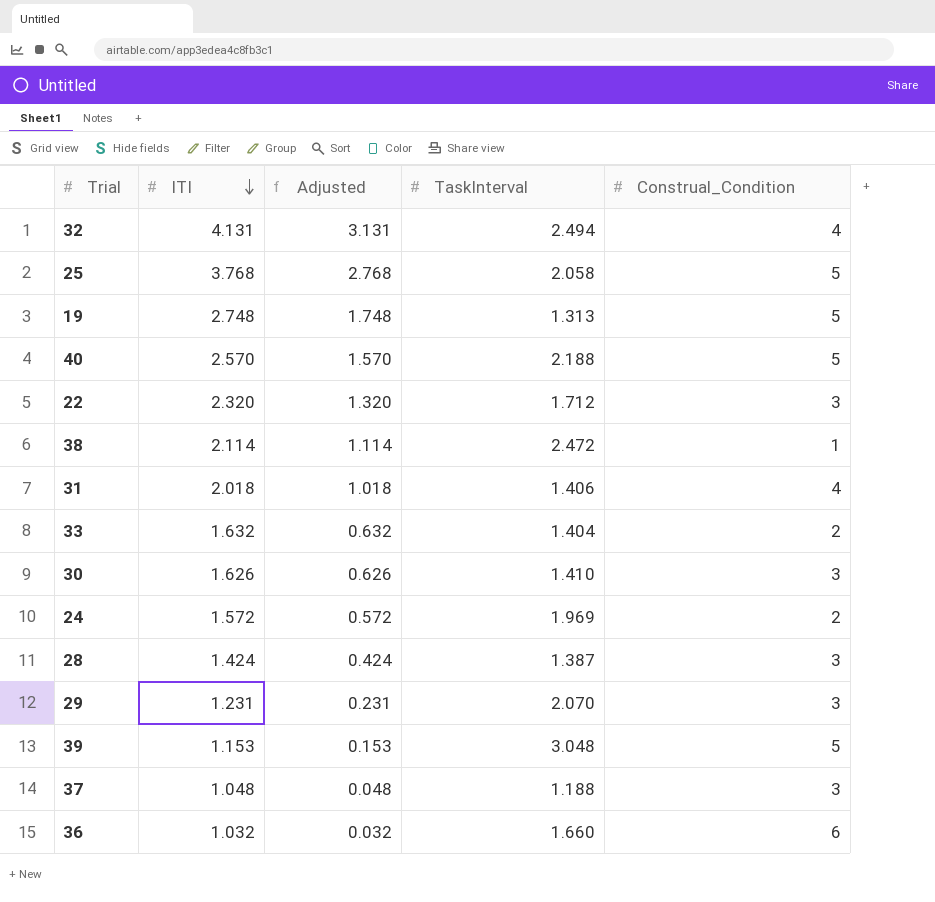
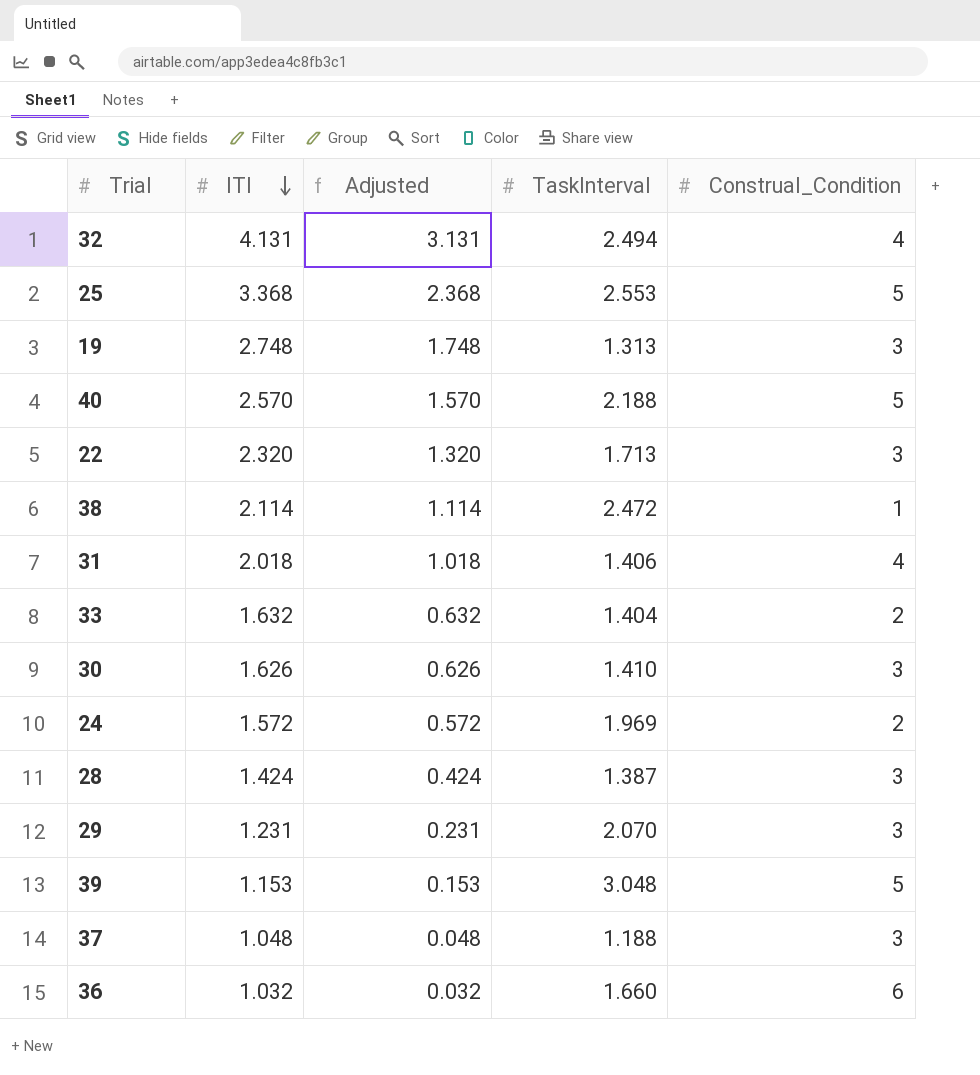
25 | ITI: 3.768 -> 3.368
25 | Adjusted: 2.768 -> 2.368
25 | TaskInterval: 2.058 -> 2.553
19 | Construal_Condition: 5 -> 3
22 | TaskInterval: 1.712 -> 1.713

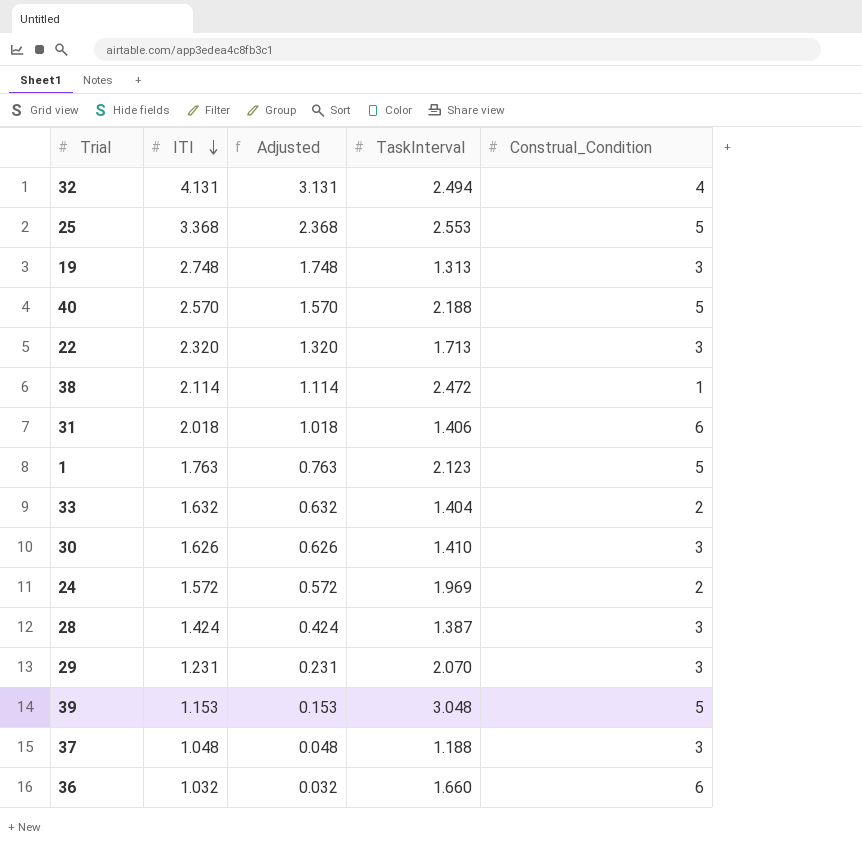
31 | Construal_Condition: 4 -> 6
row 1: none -> 1.763 | 0.763 | 2.123 | 5

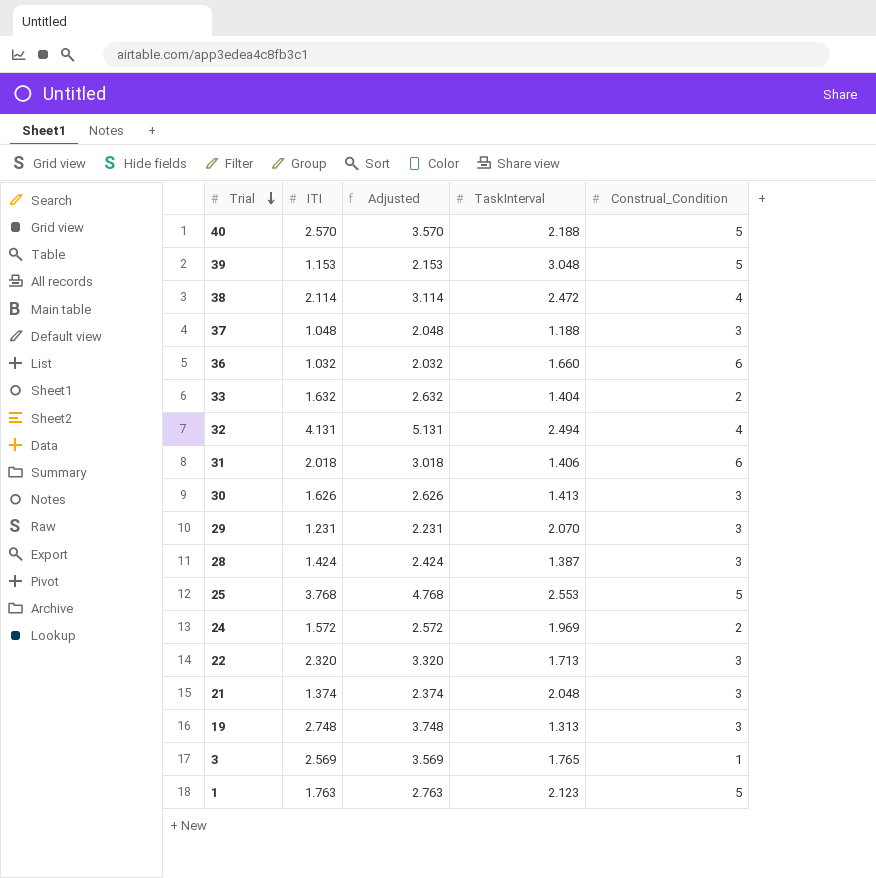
row order: ITI descending -> Trial descending
column Adjusted | formula: [ITI] - 1 -> [ITI] + 1
38 | Construal_Condition: 1 -> 4
30 | TaskInterval: 1.410 -> 1.413
25 | ITI: 3.368 -> 3.768
row 21: none -> 1.374 | 2.374 | 2.048 | 3
row 3: none -> 2.569 | 3.569 | 1.765 | 1

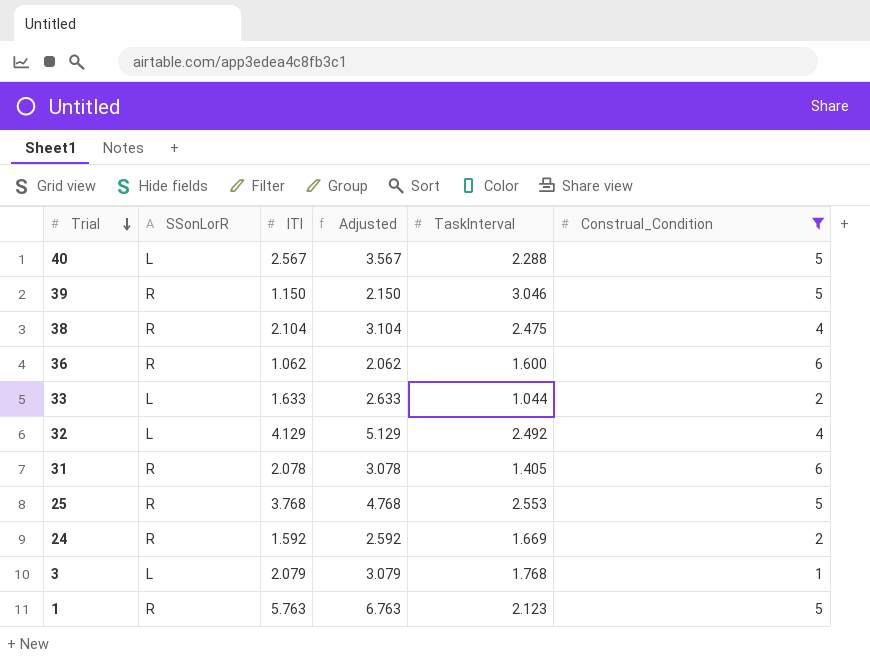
filter: none -> Construal_Condition != 3
column SSonLorR | position: none -> 2
40 | ITI: 2.570 -> 2.567
40 | Adjusted: 3.570 -> 3.567
40 | TaskInterval: 2.188 -> 2.288
39 | ITI: 1.153 -> 1.150
39 | Adjusted: 2.153 -> 2.150
39 | TaskInterval: 3.048 -> 3.046
38 | ITI: 2.114 -> 2.104
38 | Adjusted: 3.114 -> 3.104
38 | TaskInterval: 2.472 -> 2.475
36 | ITI: 1.032 -> 1.062
36 | Adjusted: 2.032 -> 2.062
36 | TaskInterval: 1.660 -> 1.600
33 | ITI: 1.632 -> 1.633
33 | Adjusted: 2.632 -> 2.633
33 | TaskInterval: 1.404 -> 1.044
32 | ITI: 4.131 -> 4.129
32 | Adjusted: 5.131 -> 5.129
32 | TaskInterval: 2.494 -> 2.492
31 | ITI: 2.018 -> 2.078
31 | Adjusted: 3.018 -> 3.078
31 | TaskInterval: 1.406 -> 1.405
24 | ITI: 1.572 -> 1.592
24 | Adjusted: 2.572 -> 2.592
24 | TaskInterval: 1.969 -> 1.669
3 | ITI: 2.569 -> 2.079
3 | Adjusted: 3.569 -> 3.079
3 | TaskInterval: 1.765 -> 1.768
1 | ITI: 1.763 -> 5.763
1 | Adjusted: 2.763 -> 6.763

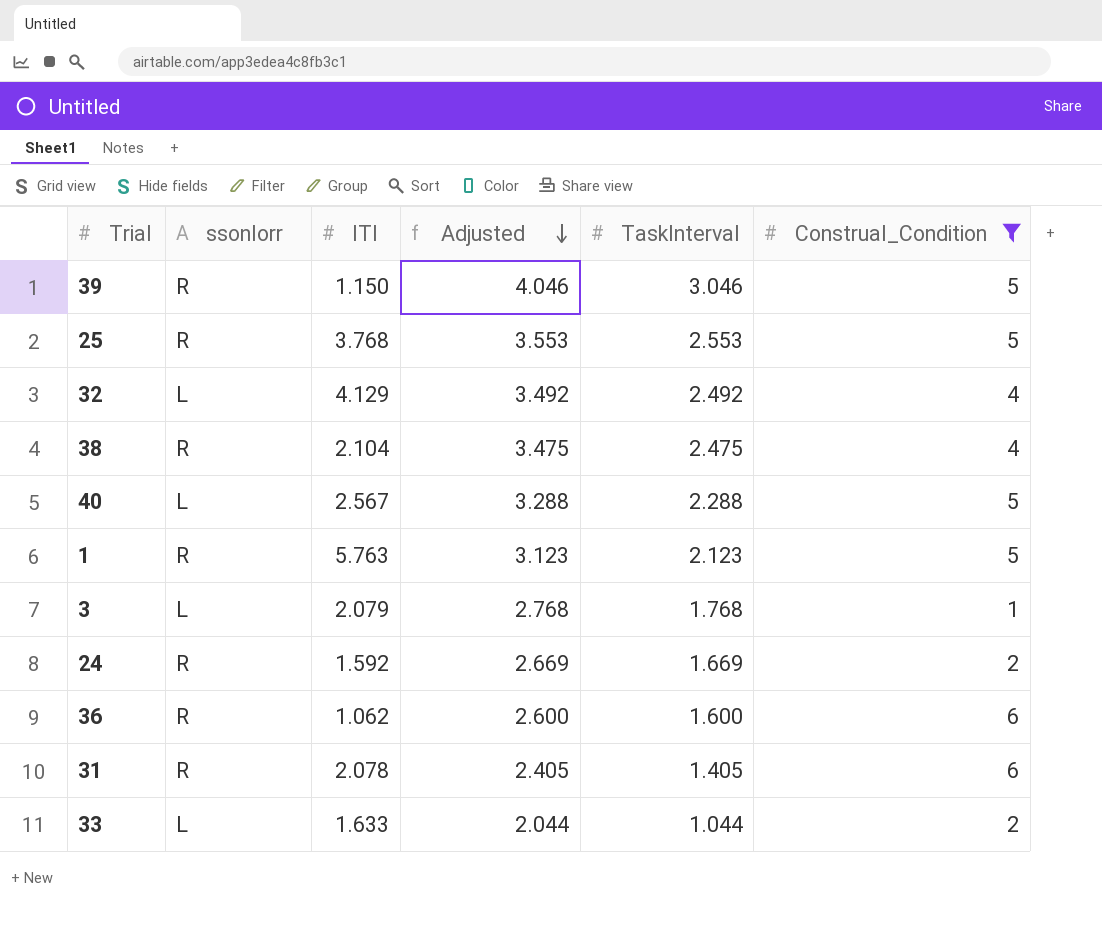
row order: Trial descending -> Adjusted descending
column name: SSonLorR -> ssonlorr
column Adjusted | formula: [ITI] + 1 -> [TaskInterval] + 1

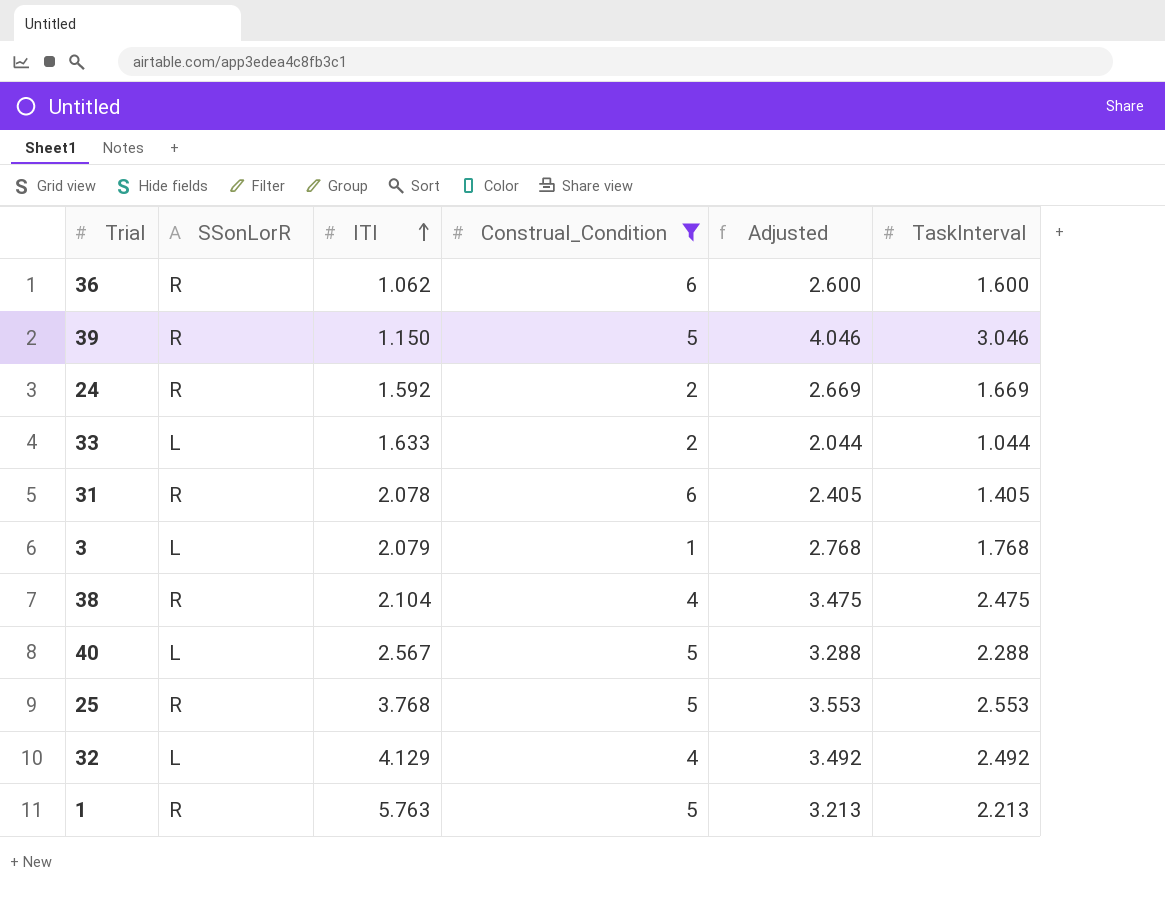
row order: Adjusted descending -> ITI ascending
column name: ssonlorr -> SSonLorR
column Construal_Condition | position: 6 -> 4
1 | Adjusted: 3.123 -> 3.213
1 | TaskInterval: 2.123 -> 2.213

